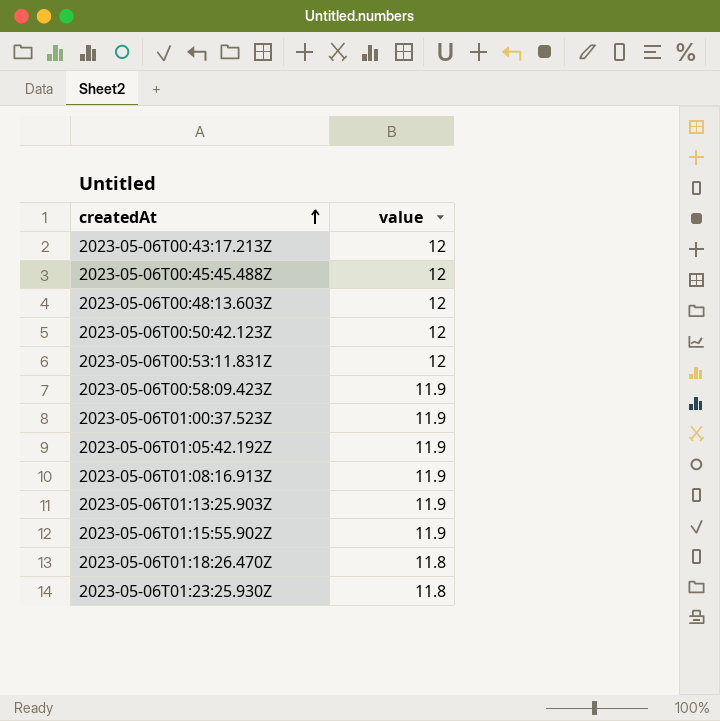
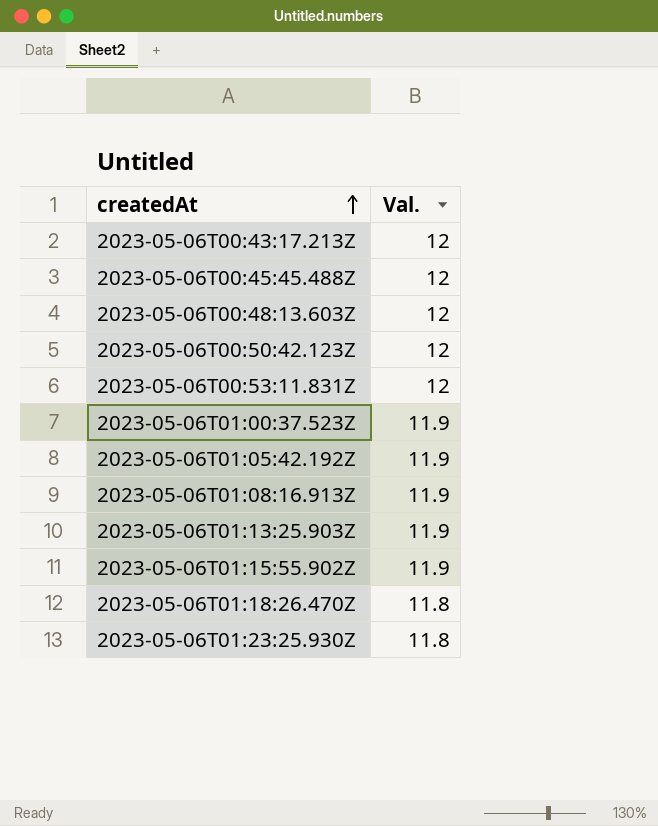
column name: value -> Val.
row 2023-05-06T00:58:09.423Z: 11.9 -> none

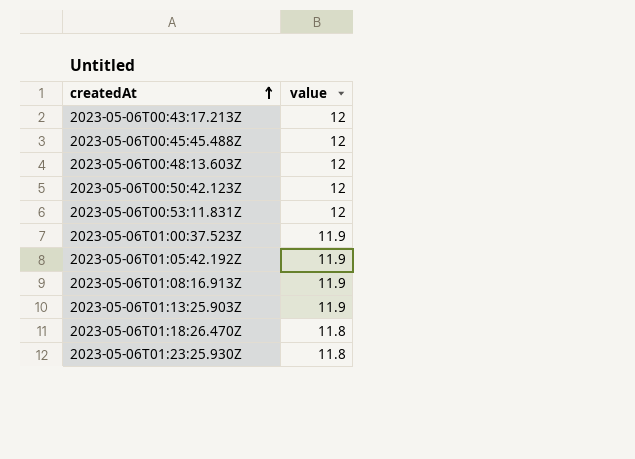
column name: Val. -> value
row 2023-05-06T01:15:55.902Z: 11.9 -> none

